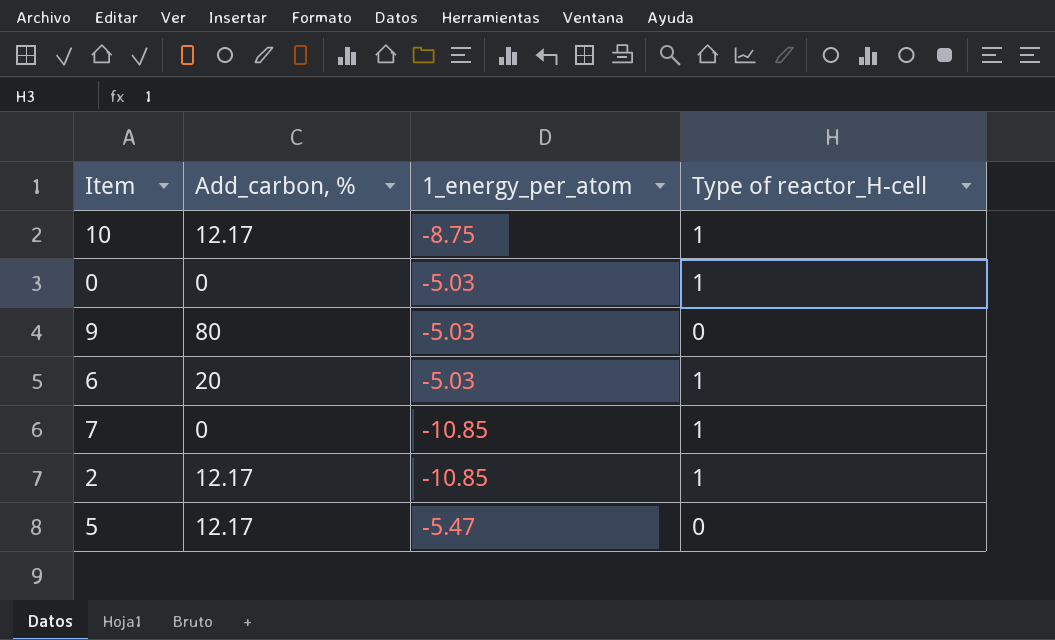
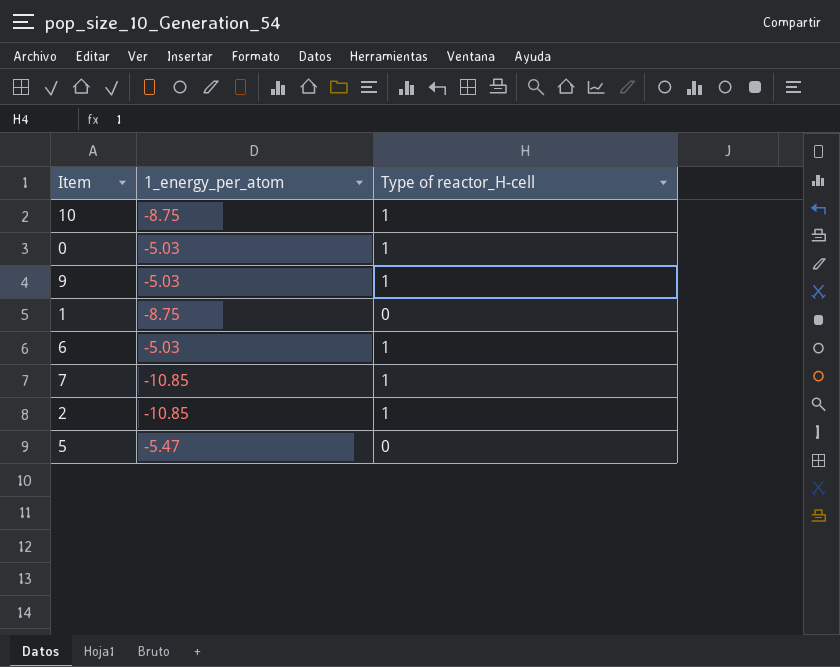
column Add_carbon, % | position: 2 -> none
9 | Type of reactor_H-cell: 0 -> 1
row 1: none -> -8.75 | 0

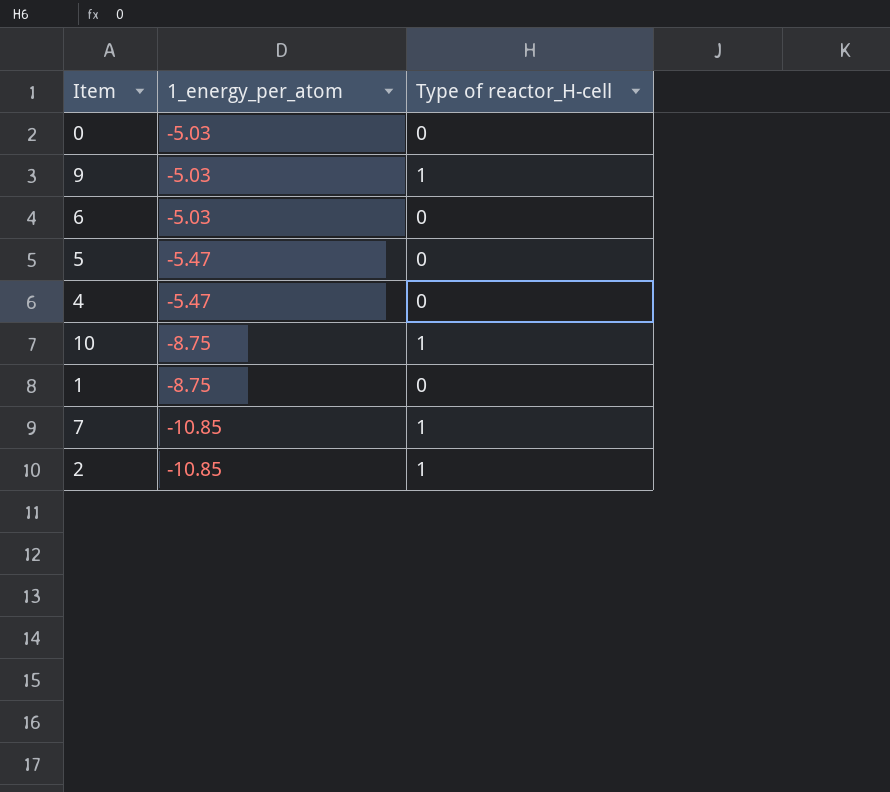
row order: none -> 1_energy_per_atom descending
0 | Type of reactor_H-cell: 1 -> 0
6 | Type of reactor_H-cell: 1 -> 0
row 4: none -> -5.47 | 0

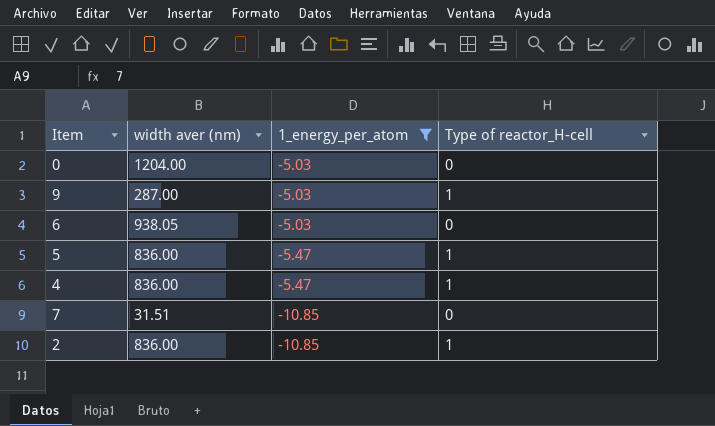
filter: none -> 1_energy_per_atom != -8.75
column width aver (nm) | position: none -> 2
5 | Type of reactor_H-cell: 0 -> 1
4 | Type of reactor_H-cell: 0 -> 1
7 | Type of reactor_H-cell: 1 -> 0

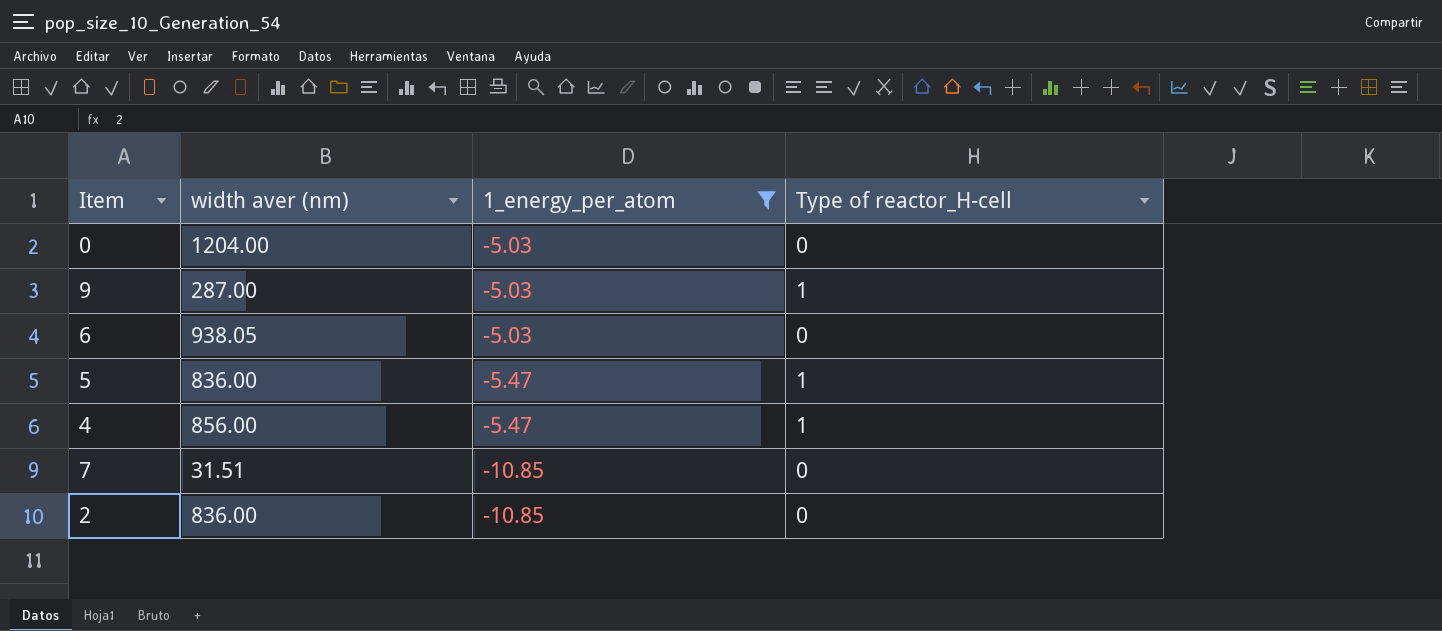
4 | width aver (nm): 836.00 -> 856.00
2 | Type of reactor_H-cell: 1 -> 0

